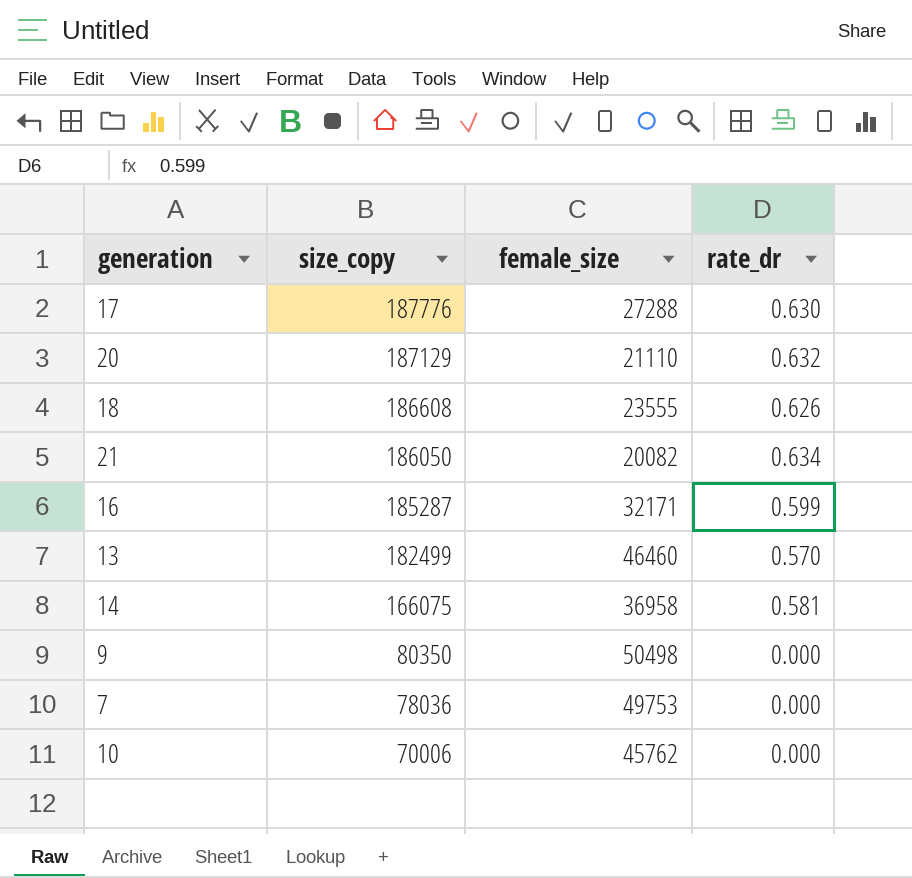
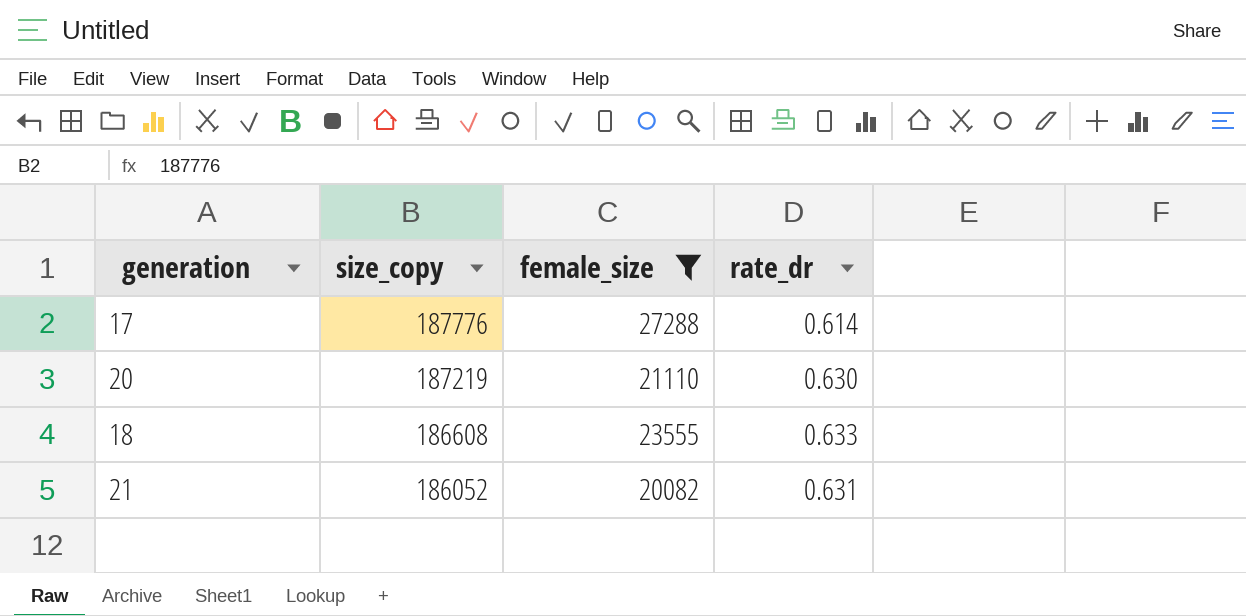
filter: none -> female_size <= 27288
17 | rate_dr: 0.630 -> 0.614
20 | size_copy: 187129 -> 187219
20 | rate_dr: 0.632 -> 0.630
18 | rate_dr: 0.626 -> 0.633
21 | size_copy: 186050 -> 186052
21 | rate_dr: 0.634 -> 0.631

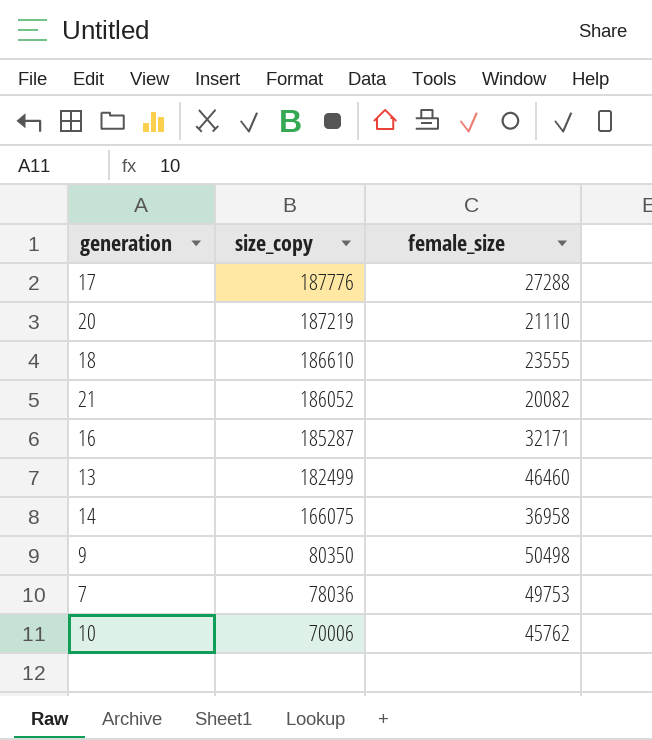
filter: female_size <= 27288 -> none
column rate_dr | position: 4 -> none
18 | size_copy: 186608 -> 186610

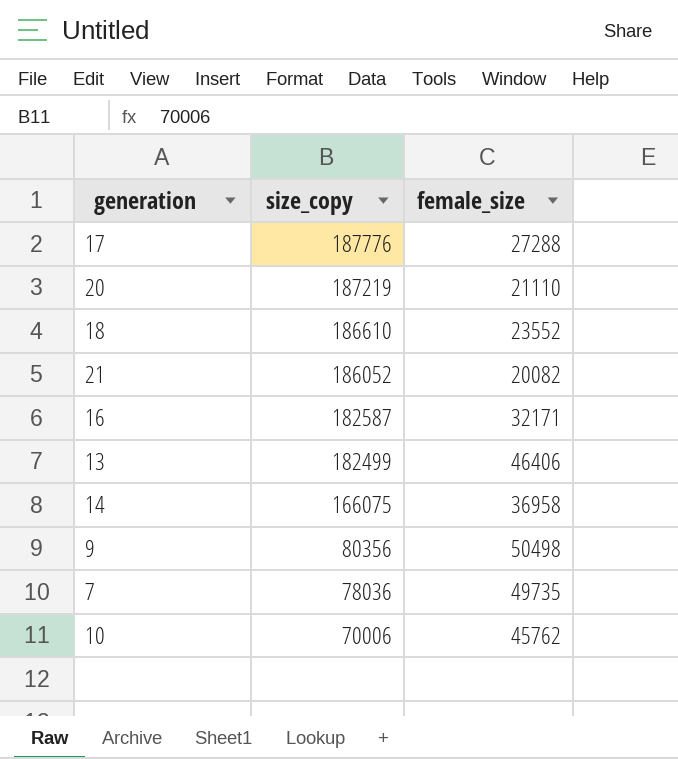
18 | female_size: 23555 -> 23552
16 | size_copy: 185287 -> 182587
13 | female_size: 46460 -> 46406
9 | size_copy: 80350 -> 80356
7 | female_size: 49753 -> 49735

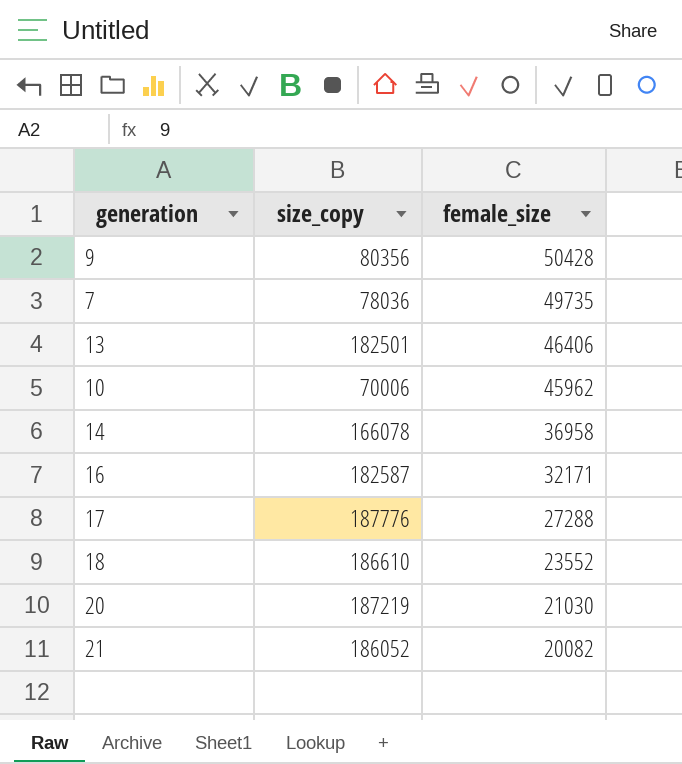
row order: size_copy descending -> female_size descending
9 | female_size: 50498 -> 50428
13 | size_copy: 182499 -> 182501
10 | female_size: 45762 -> 45962
14 | size_copy: 166075 -> 166078
20 | female_size: 21110 -> 21030

